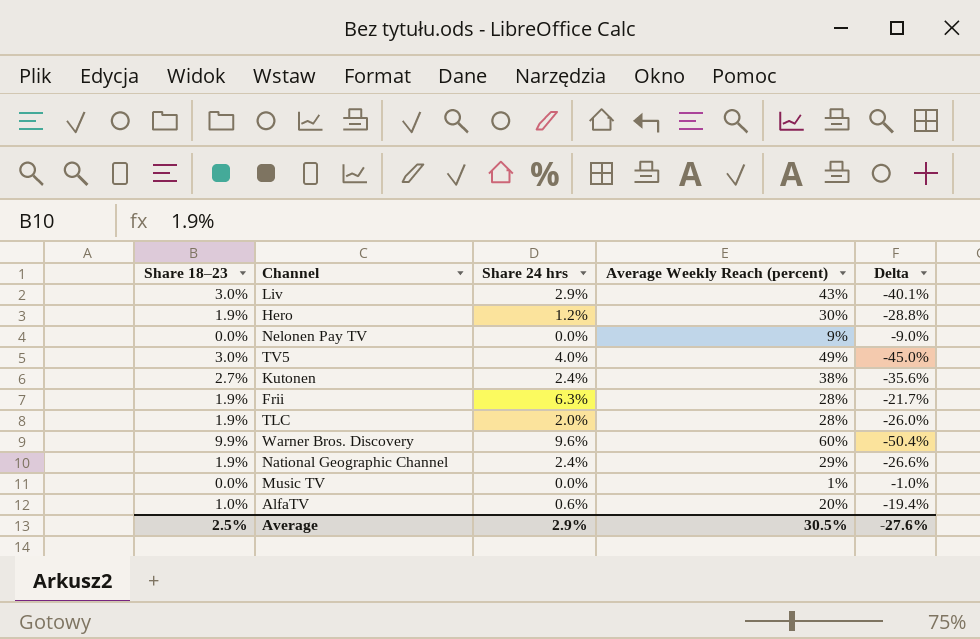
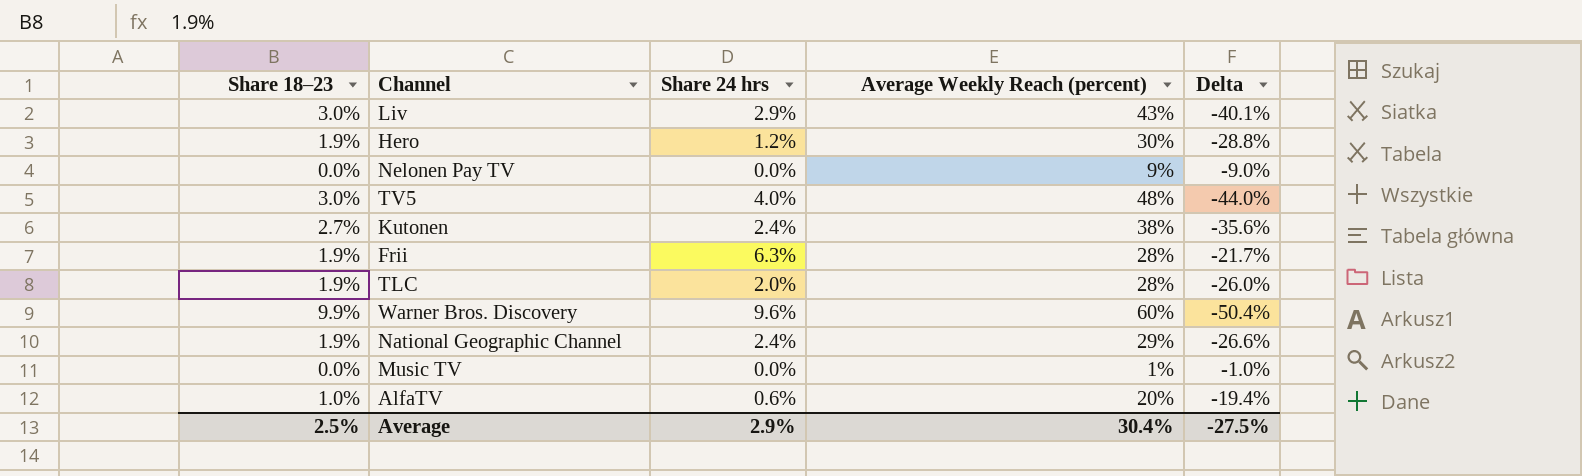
TV5 | Average Weekly Reach (percent): 49% -> 48%
TV5 | Delta: -45.0% -> -44.0%
Average | Average Weekly Reach (percent): 30.5% -> 30.4%
Average | Delta: -27.6% -> -27.5%

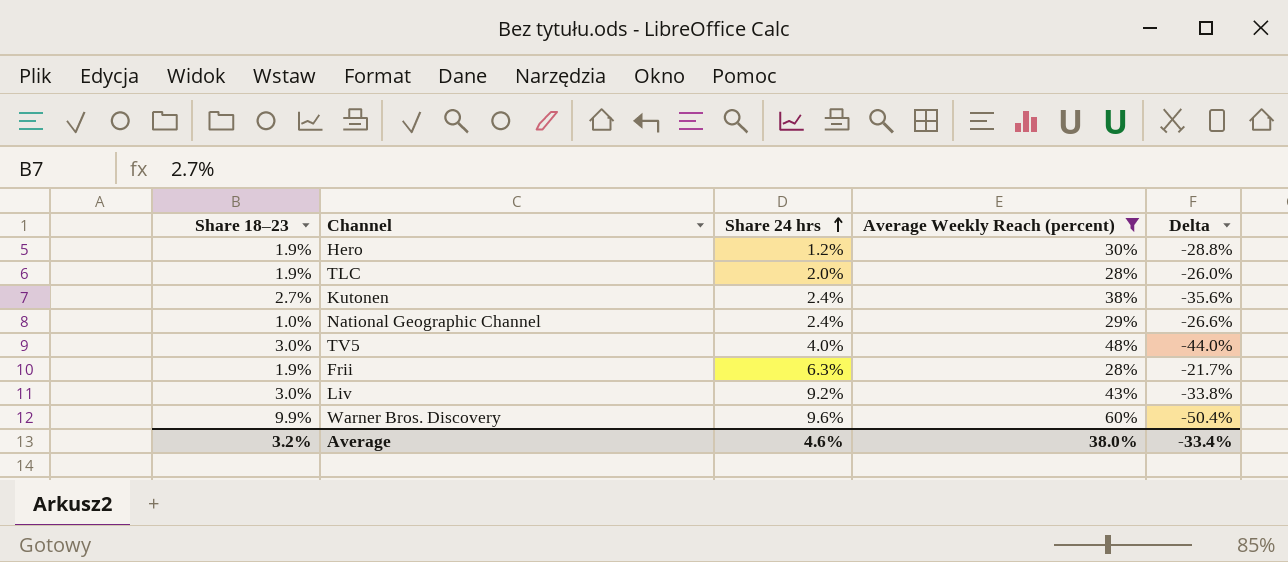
filter: none -> Average Weekly Reach (percent) >= 28%
row order: none -> Share 24 hrs ascending
National Geographic Channel | Share 18–23: 1.9% -> 1.0%
Liv | Share 24 hrs: 2.9% -> 9.2%
Liv | Delta: -40.1% -> -33.8%
Average | Share 18–23: 2.5% -> 3.2%
Average | Share 24 hrs: 2.9% -> 4.6%
Average | Average Weekly Reach (percent): 30.4% -> 38.0%
Average | Delta: -27.5% -> -33.4%

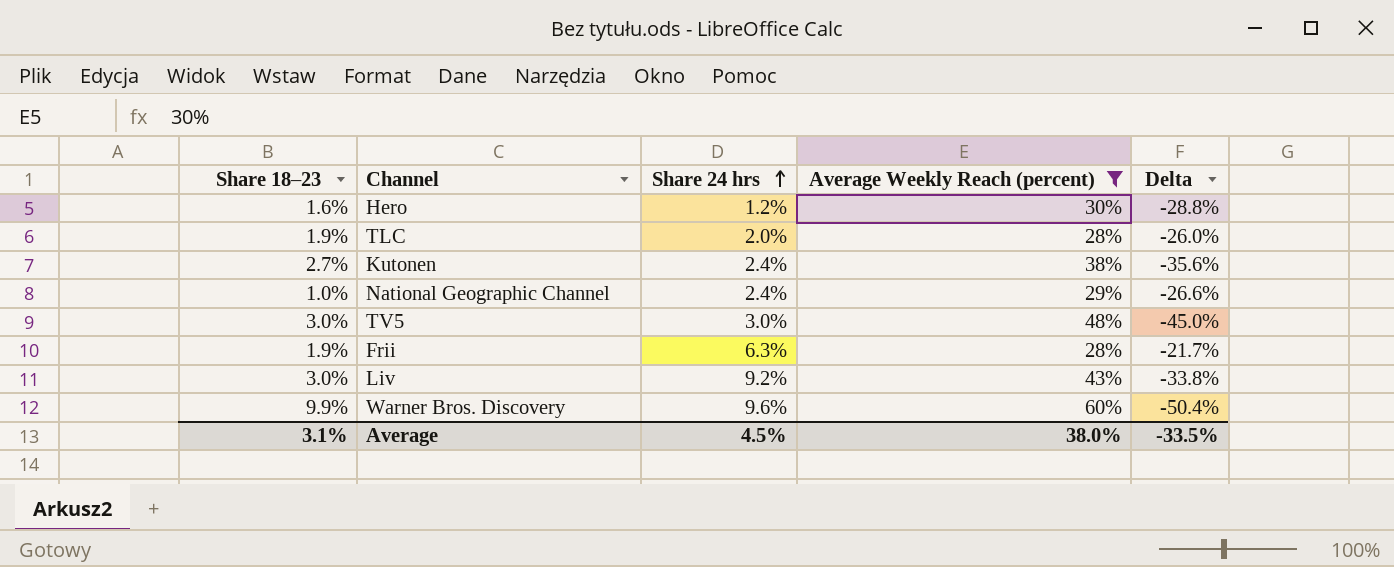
Hero | Share 18–23: 1.9% -> 1.6%
TV5 | Share 24 hrs: 4.0% -> 3.0%
TV5 | Delta: -44.0% -> -45.0%
Average | Share 18–23: 3.2% -> 3.1%
Average | Share 24 hrs: 4.6% -> 4.5%
Average | Delta: -33.4% -> -33.5%

